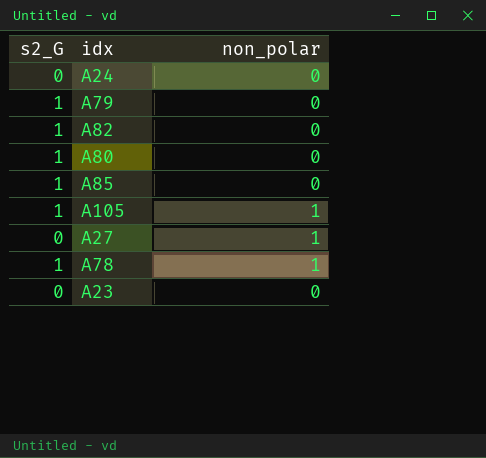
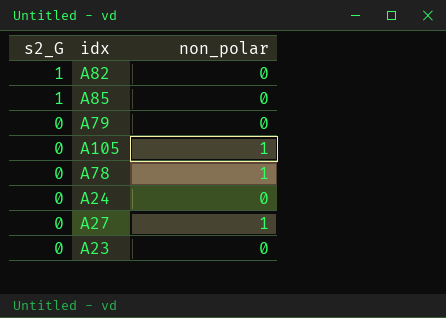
row order: none -> s2_G descending
row A80: 1 | 0 -> none
A79 | s2_G: 1 -> 0
A105 | s2_G: 1 -> 0
A78 | s2_G: 1 -> 0

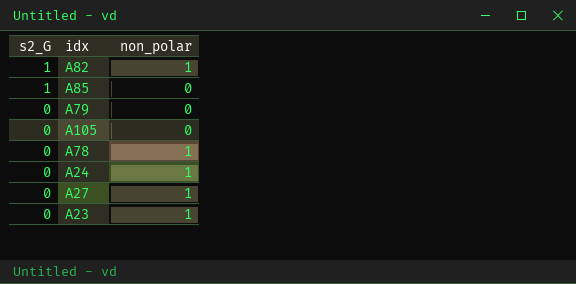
A82 | non_polar: 0 -> 1
A105 | non_polar: 1 -> 0
A24 | non_polar: 0 -> 1
A23 | non_polar: 0 -> 1

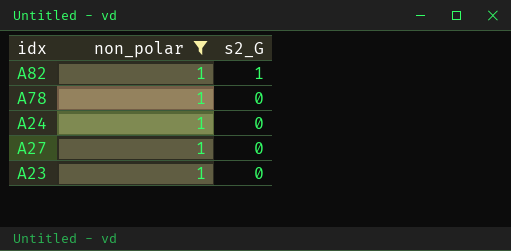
filter: none -> non_polar = 1
column s2_G | position: 1 -> 3

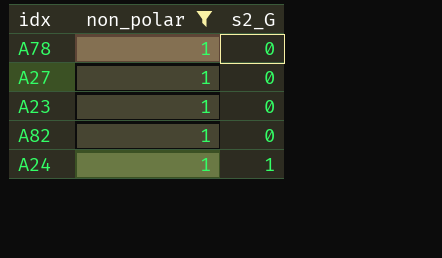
row order: s2_G descending -> s2_G ascending
A82 | s2_G: 1 -> 0
A24 | s2_G: 0 -> 1

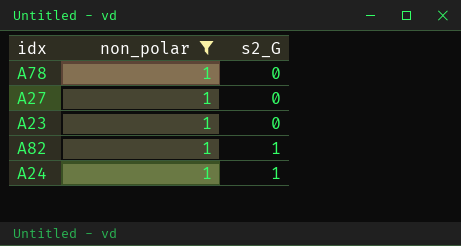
A82 | s2_G: 0 -> 1

